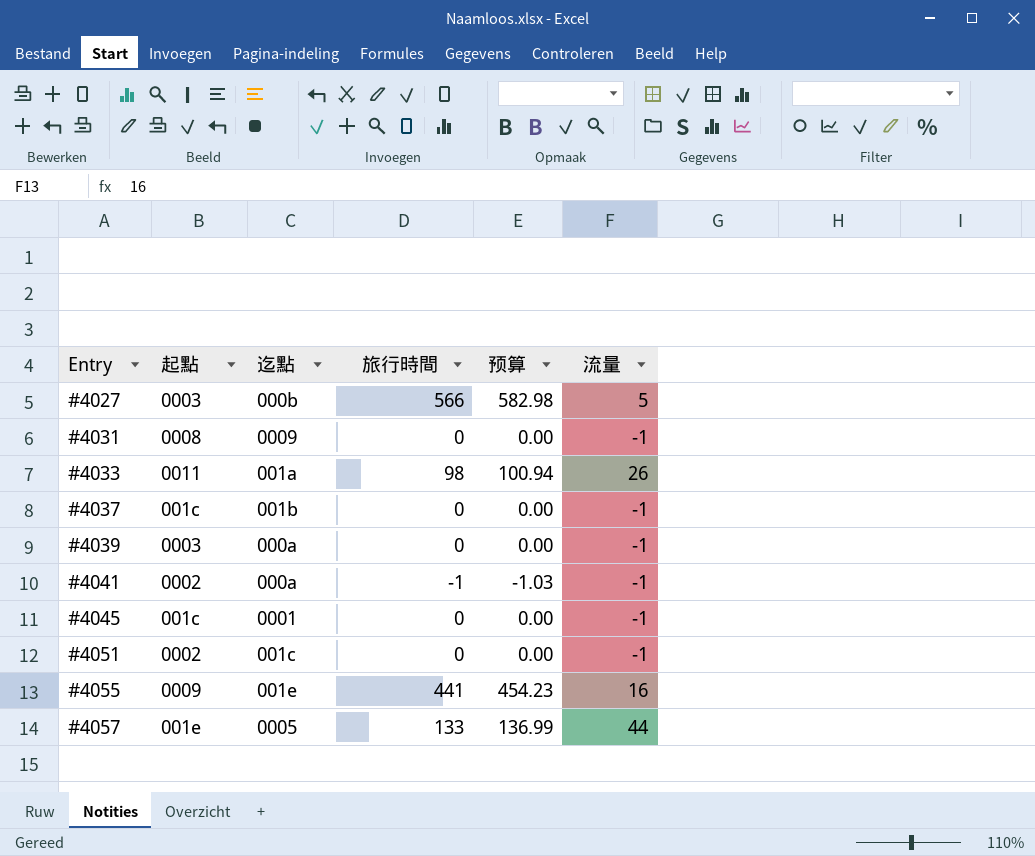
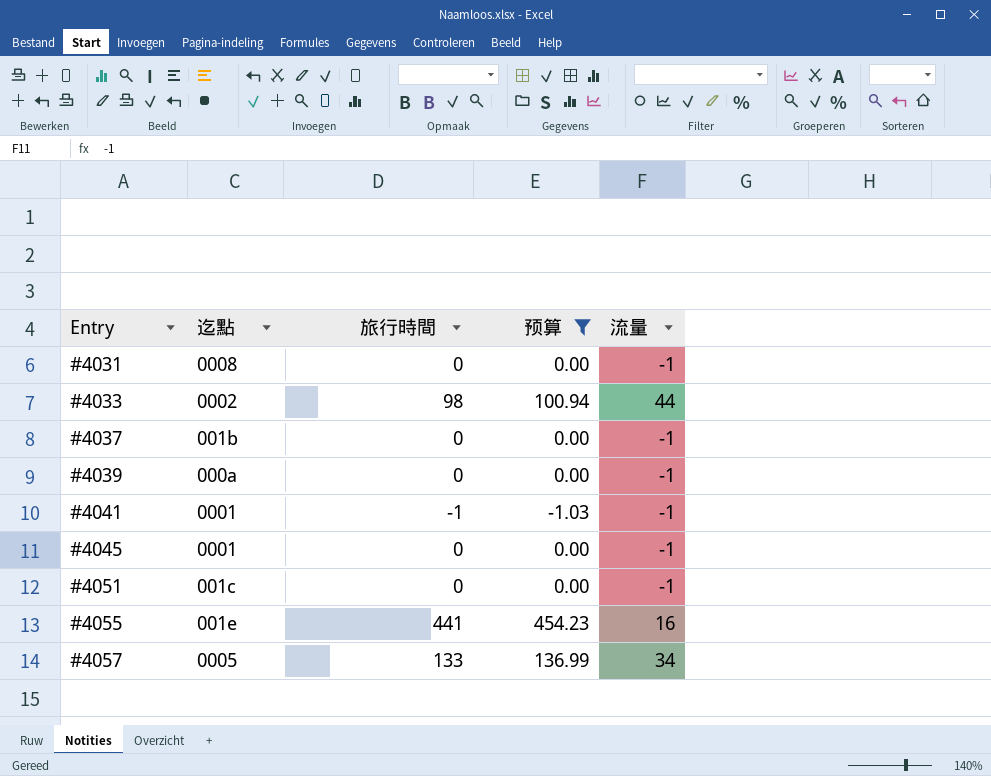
filter: none -> 预算 != 582.98
column 起點 | position: 2 -> none
#4031 | 迄點: 0009 -> 0008
#4033 | 迄點: 001a -> 0002
#4033 | 流量: 26 -> 44
#4041 | 迄點: 000a -> 0001
#4057 | 流量: 44 -> 34

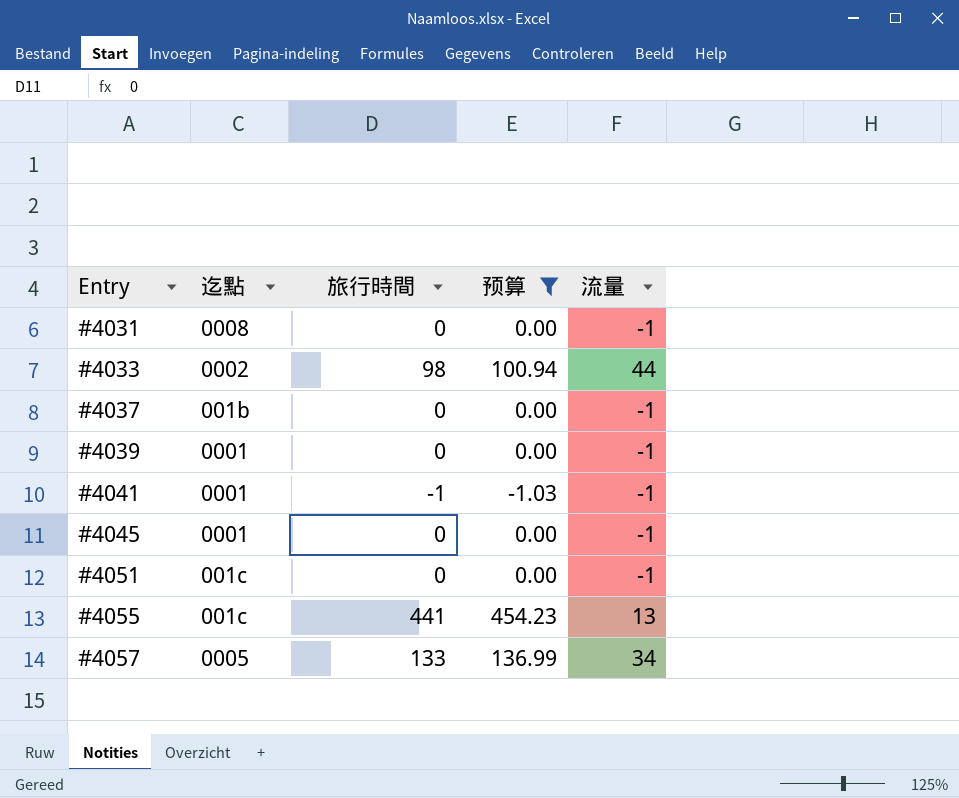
#4039 | 迄點: 000a -> 0001
#4055 | 迄點: 001e -> 001c
#4055 | 流量: 16 -> 13

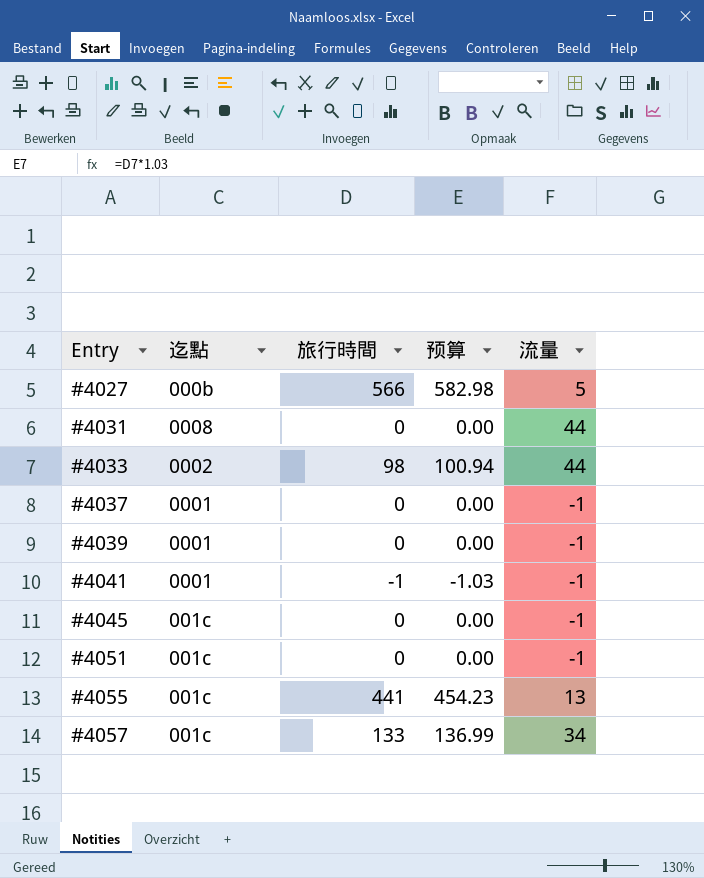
filter: 预算 != 582.98 -> none
#4031 | 流量: -1 -> 44
#4037 | 迄點: 001b -> 0001
#4045 | 迄點: 0001 -> 001c
#4057 | 迄點: 0005 -> 001c

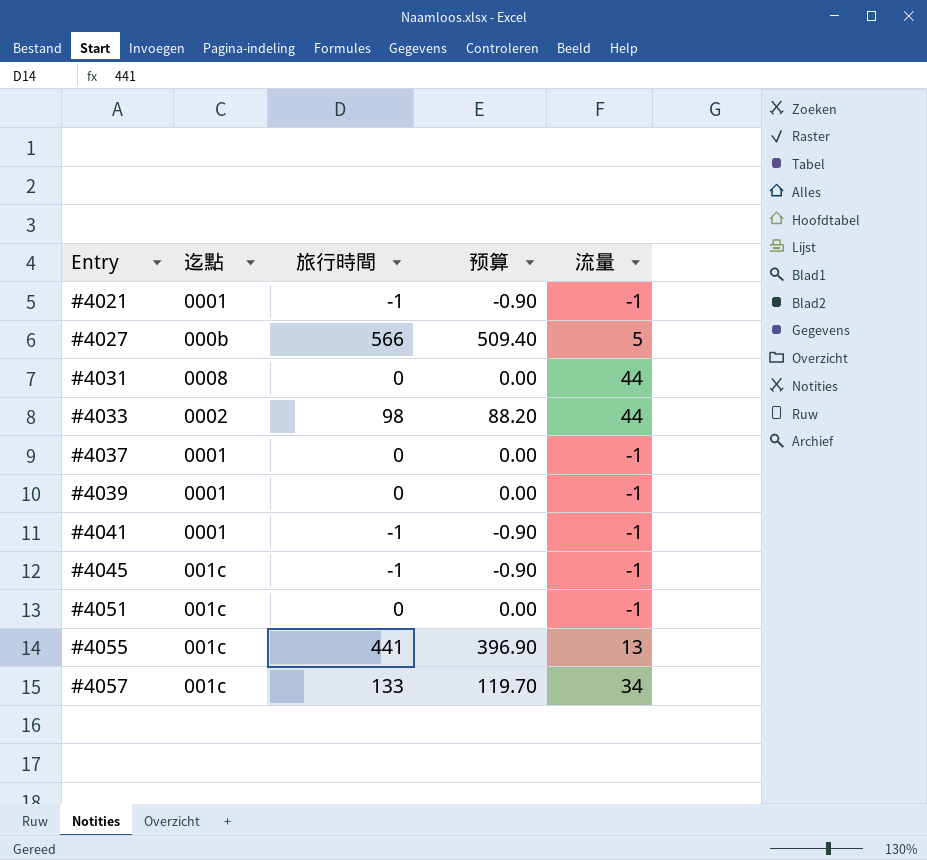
column 预算 | formula: [旅行時間] * 1.03 -> [旅行時間] * 0.9
row #4021: none -> 0001 | -1 | -0.90 | -1
#4045 | 旅行時間: 0 -> -1

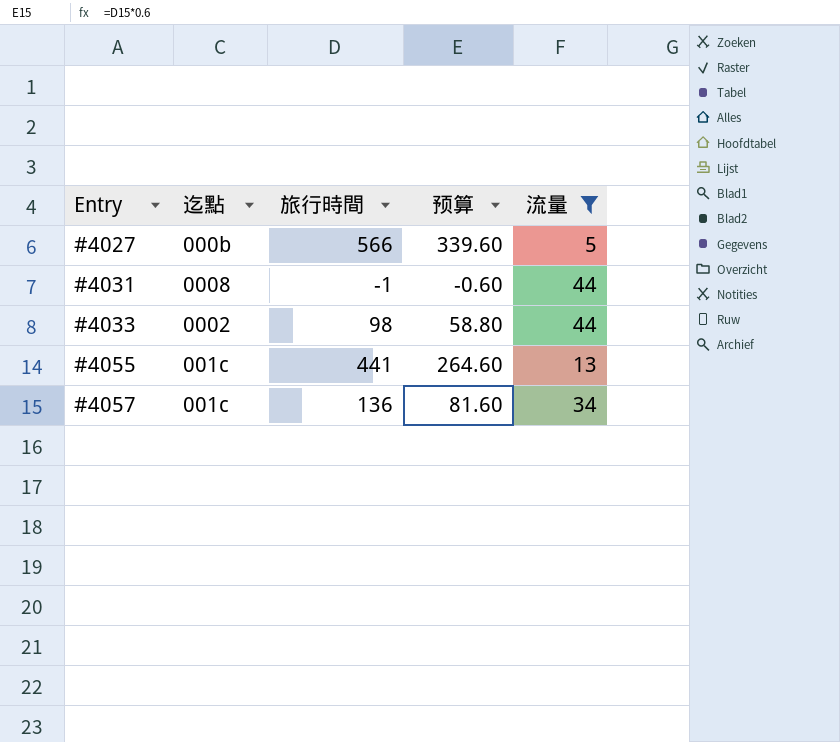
filter: none -> 流量 != -1
column 预算 | formula: [旅行時間] * 0.9 -> [旅行時間] * 0.6
#4031 | 旅行時間: 0 -> -1
#4057 | 旅行時間: 133 -> 136

